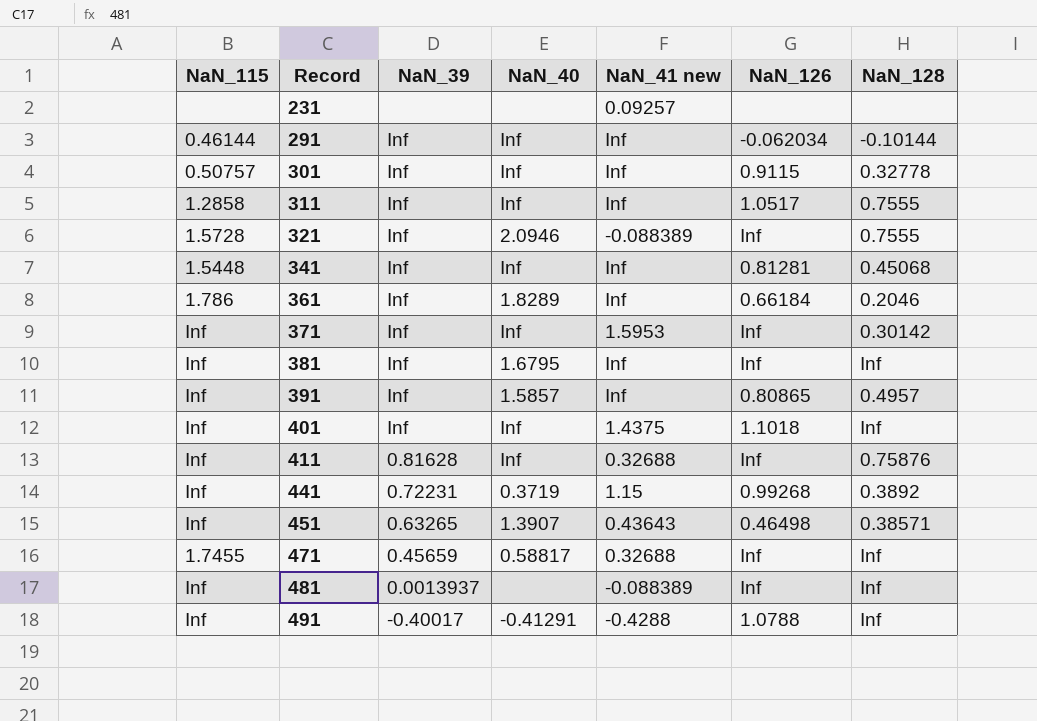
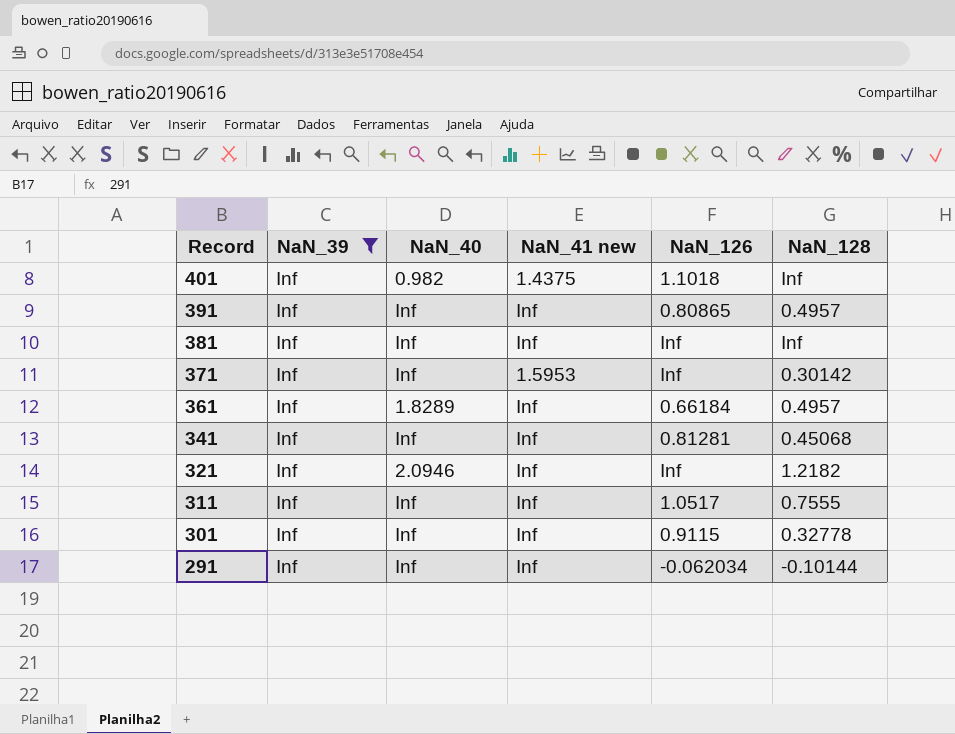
filter: none -> NaN_39 = Inf
row order: Record ascending -> Record descending
column NaN_115 | position: 1 -> none
401 | NaN_40: Inf -> 0.982
391 | NaN_40: 1.5857 -> Inf
381 | NaN_40: 1.6795 -> Inf
361 | NaN_128: 0.2046 -> 0.4957
321 | NaN_41 new: -0.088389 -> Inf
321 | NaN_128: 0.7555 -> 1.2182

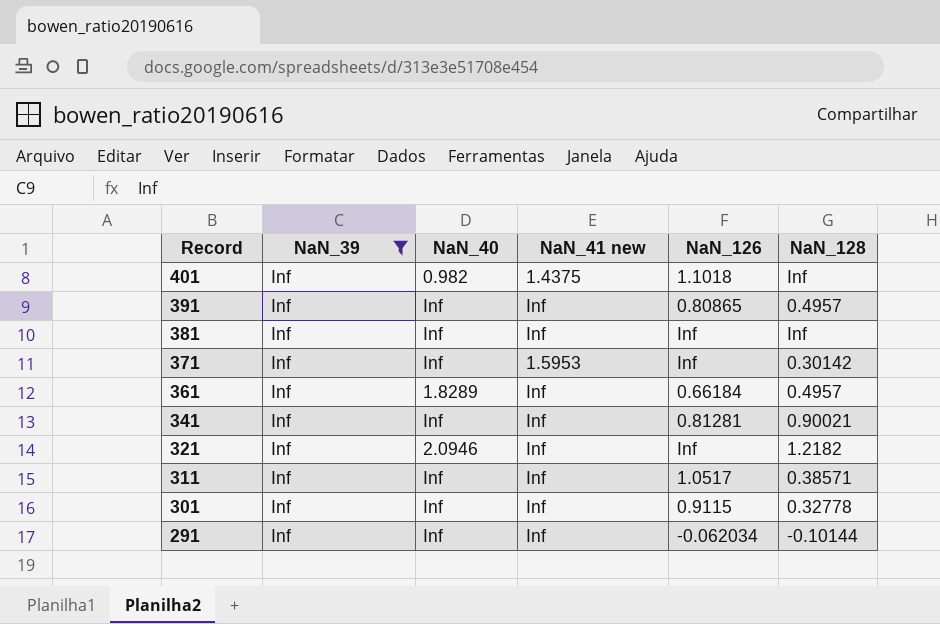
341 | NaN_128: 0.45068 -> 0.90021
311 | NaN_128: 0.7555 -> 0.38571

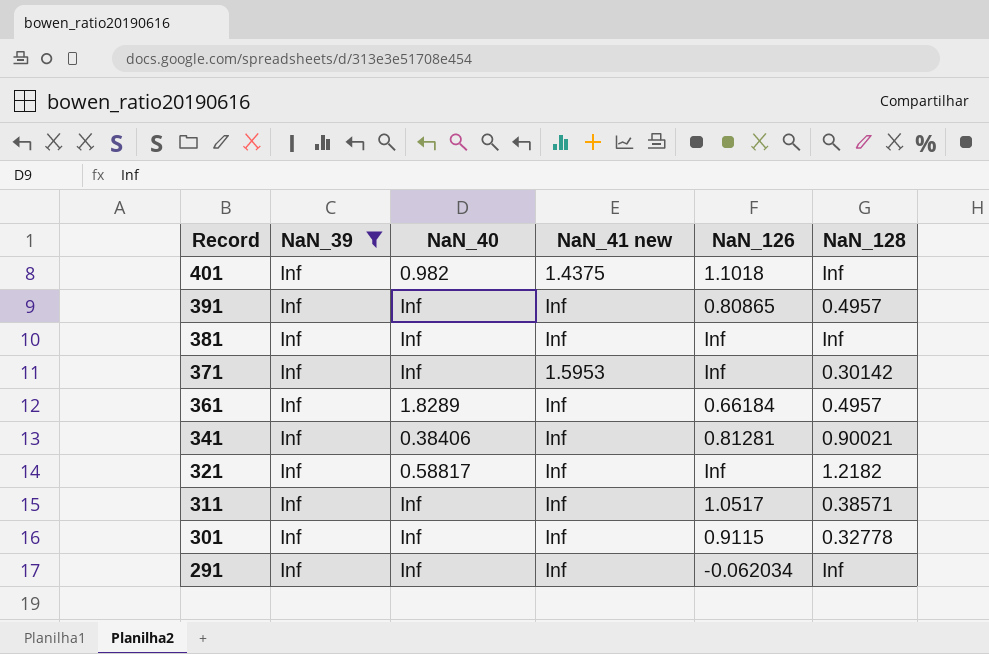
341 | NaN_40: Inf -> 0.38406
321 | NaN_40: 2.0946 -> 0.58817
291 | NaN_128: -0.10144 -> Inf

